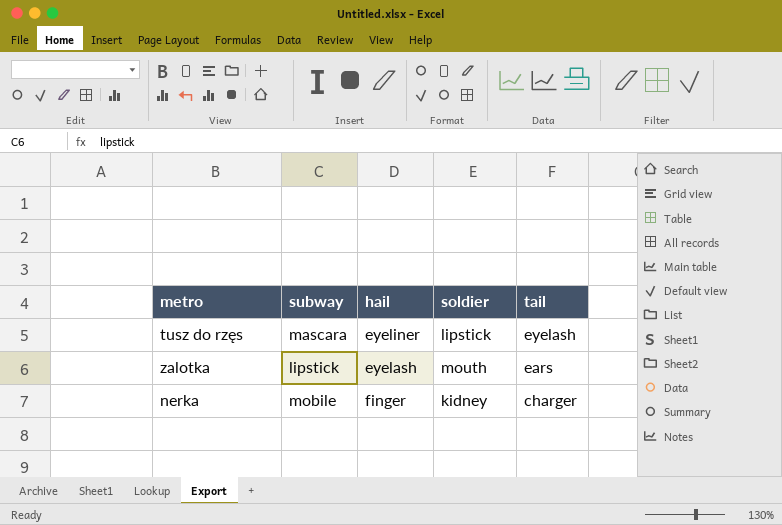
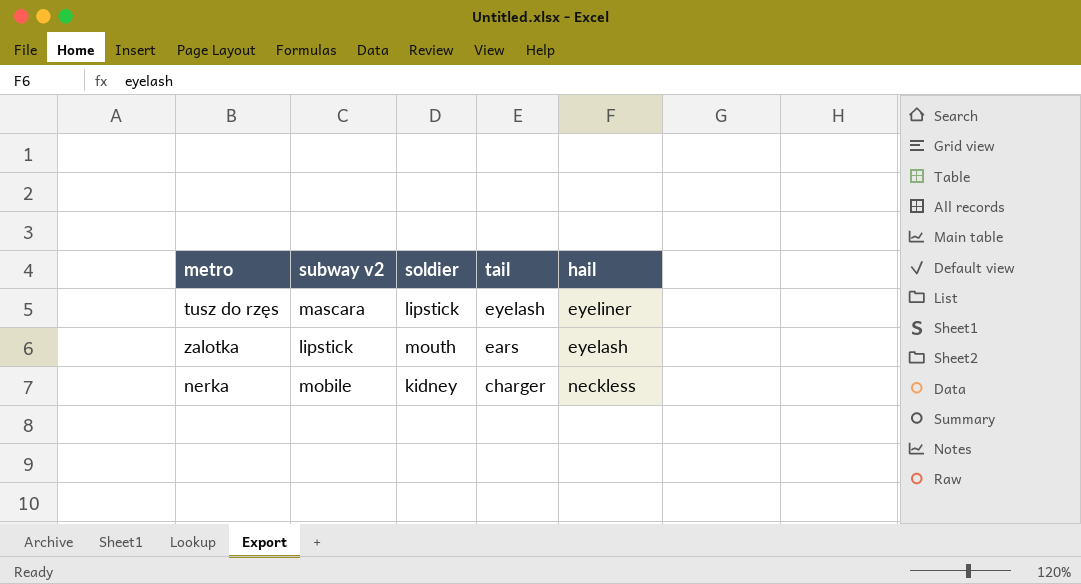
column name: subway -> subway v2
column hail | position: 3 -> 5
nerka | hail: finger -> neckless

